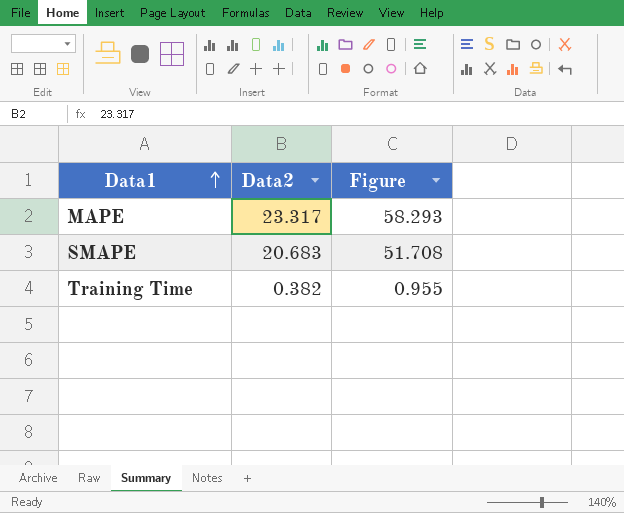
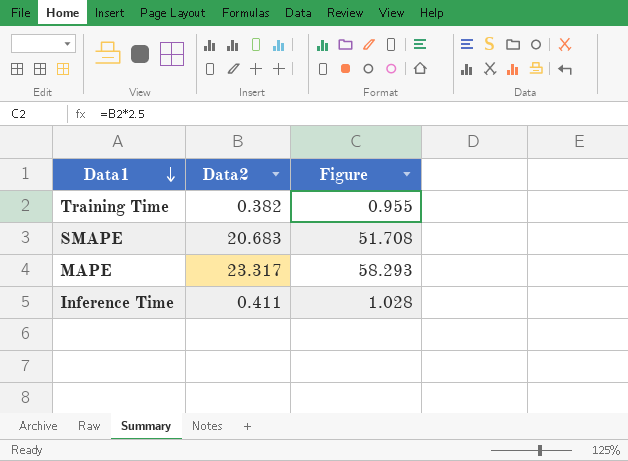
row order: Data1 ascending -> Data1 descending
row Inference Time: none -> 0.411 | 1.028

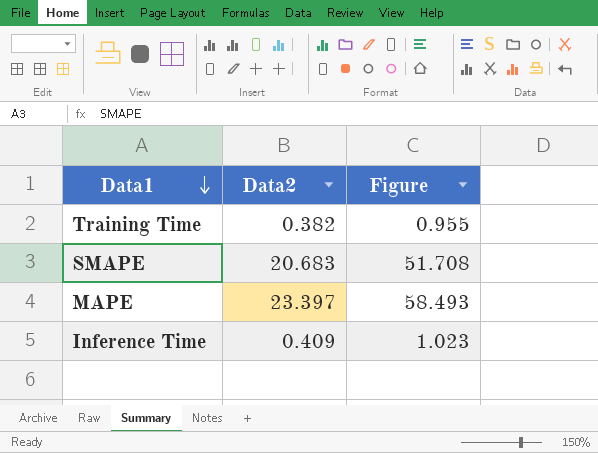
MAPE | Data2: 23.317 -> 23.397
MAPE | Figure: 58.293 -> 58.493
Inference Time | Data2: 0.411 -> 0.409
Inference Time | Figure: 1.028 -> 1.023

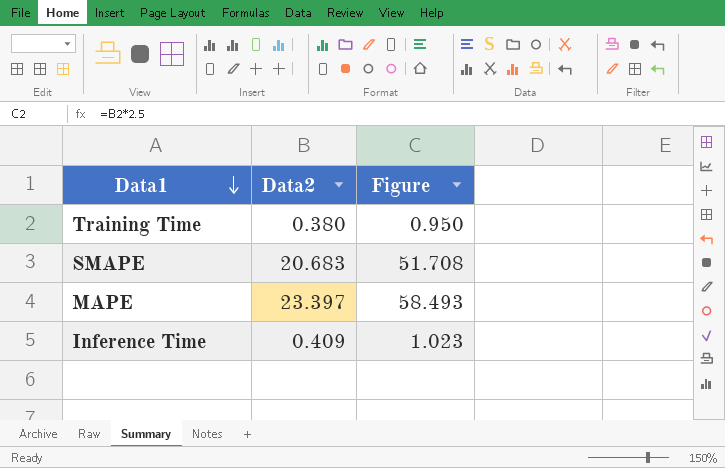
Training Time | Data2: 0.382 -> 0.380
Training Time | Figure: 0.955 -> 0.950

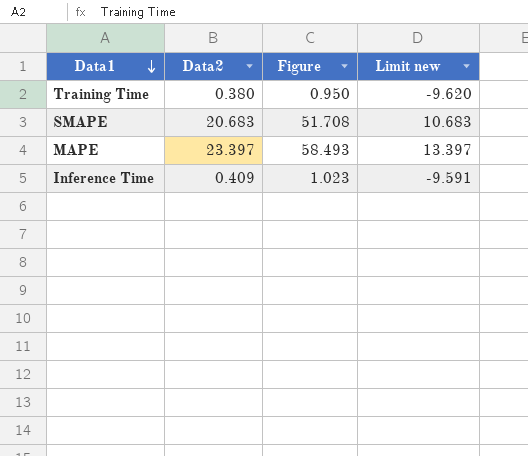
column Limit new | formula: none -> [Data2] - 10

